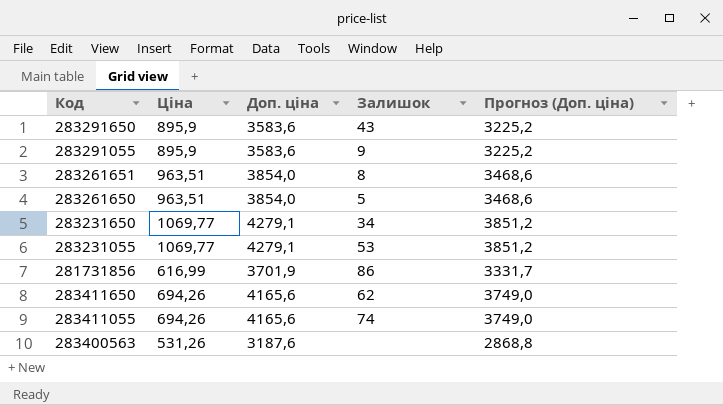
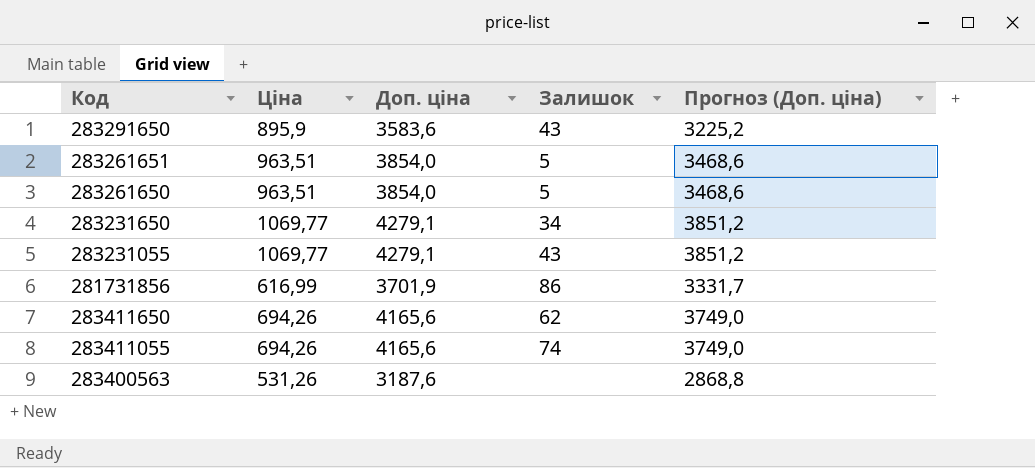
row 283291055: 895,9 | 3583,6 | 9 | 3225,2 -> none
283261651 | Залишок: 8 -> 5
283231055 | Залишок: 53 -> 43

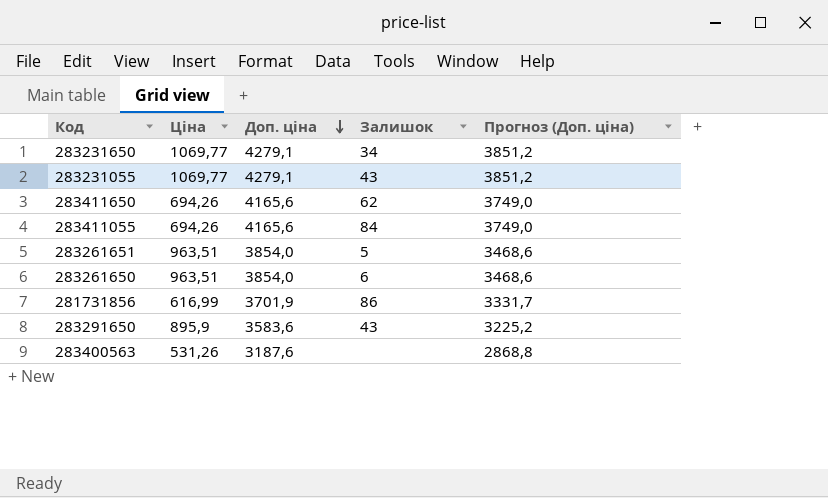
row order: none -> Доп. ціна descending
283411055 | Залишок: 74 -> 84
283261650 | Залишок: 5 -> 6

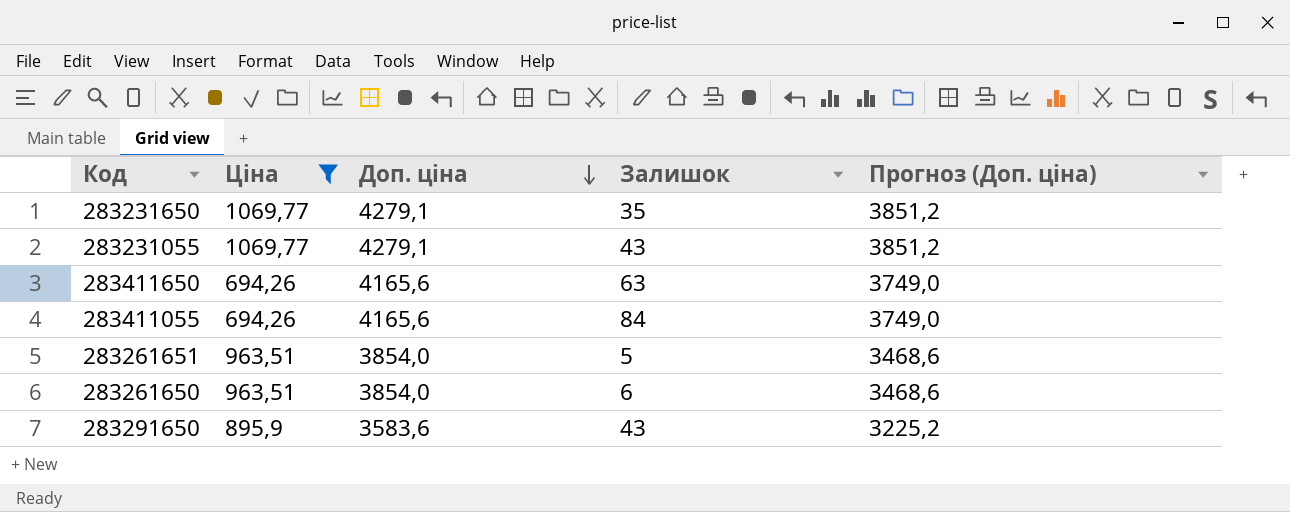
filter: none -> Ціна >= 694,26
283231650 | Залишок: 34 -> 35
283411650 | Залишок: 62 -> 63

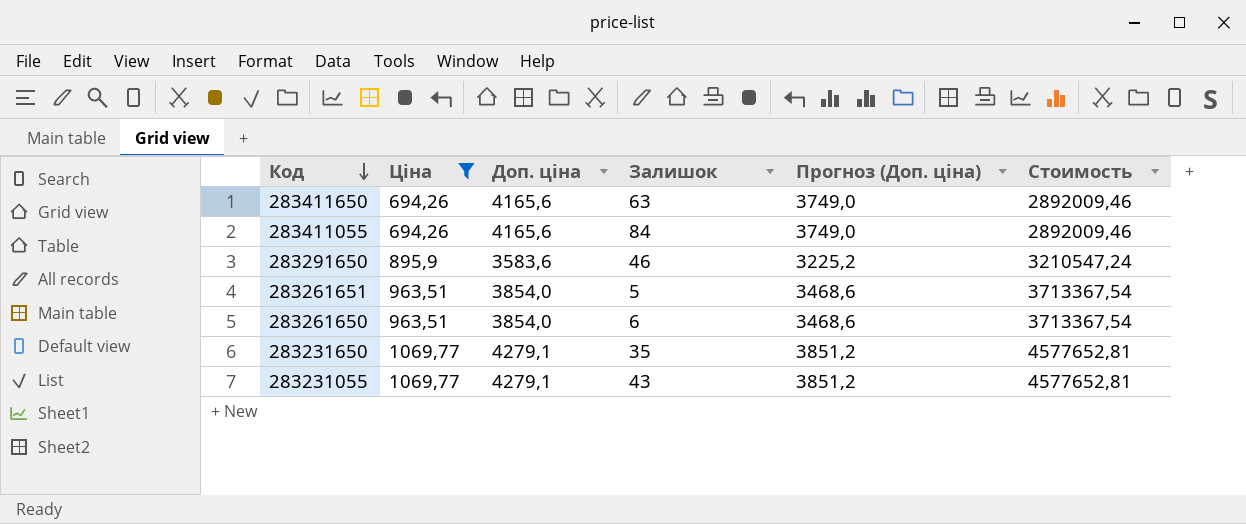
row order: Доп. ціна descending -> Код descending
column Стоимость | formula: none -> [Ціна] * [Доп. ціна]
283291650 | Залишок: 43 -> 46

